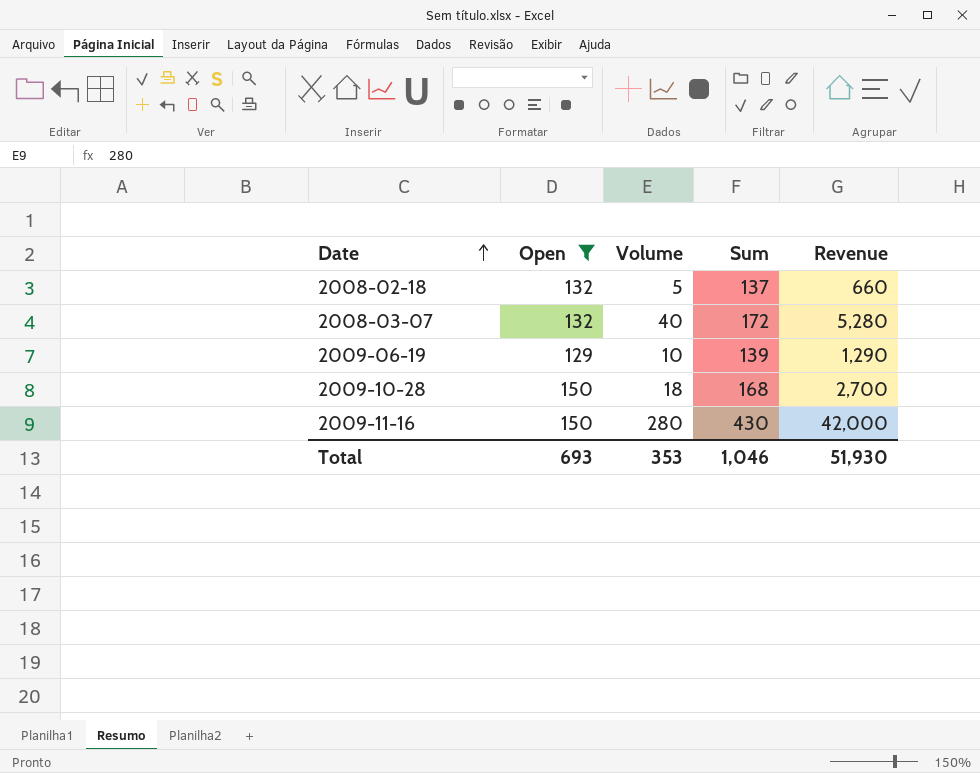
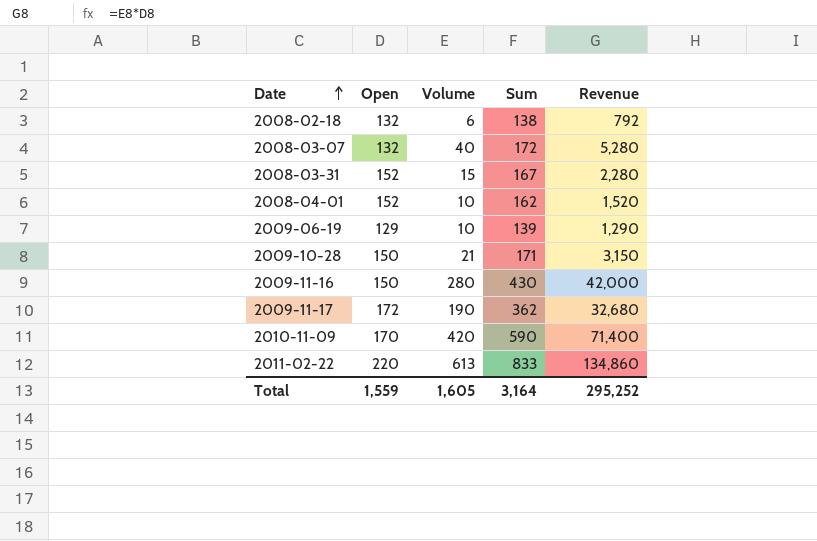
filter: Open <= 150 -> none
2008-02-18 | Volume: 5 -> 6
2008-02-18 | Sum: 137 -> 138
2008-02-18 | Revenue: 660 -> 792
2009-10-28 | Volume: 18 -> 21
2009-10-28 | Sum: 168 -> 171
2009-10-28 | Revenue: 2,700 -> 3,150
Total | Open: 693 -> 1,559
Total | Volume: 353 -> 1,605
Total | Sum: 1,046 -> 3,164
Total | Revenue: 51,930 -> 295,252

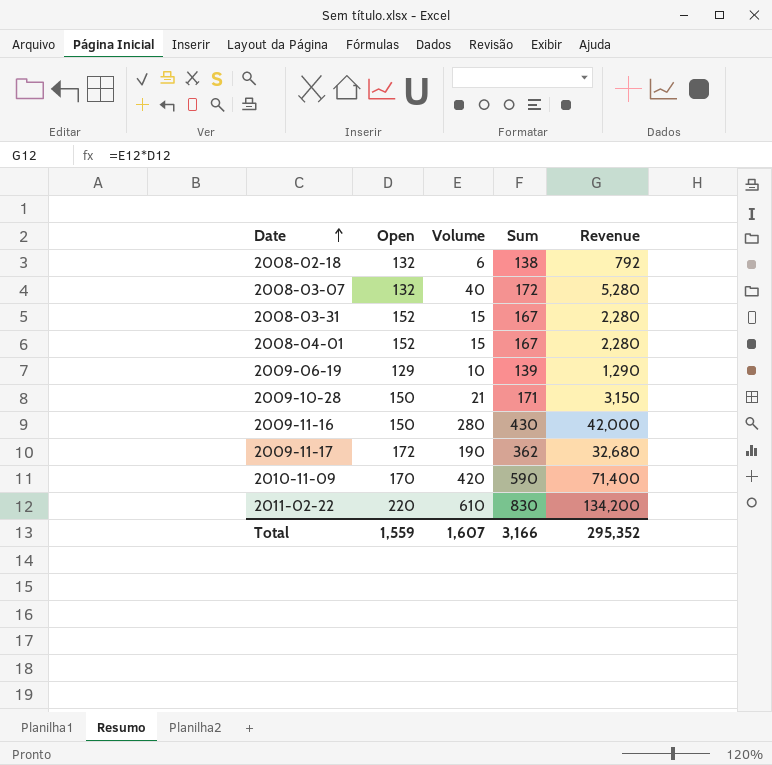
2008-04-01 | Volume: 10 -> 15
2008-04-01 | Sum: 162 -> 167
2008-04-01 | Revenue: 1,520 -> 2,280
2011-02-22 | Volume: 613 -> 610
2011-02-22 | Sum: 833 -> 830
2011-02-22 | Revenue: 134,860 -> 134,200
Total | Volume: 1,605 -> 1,607
Total | Sum: 3,164 -> 3,166
Total | Revenue: 295,252 -> 295,352

